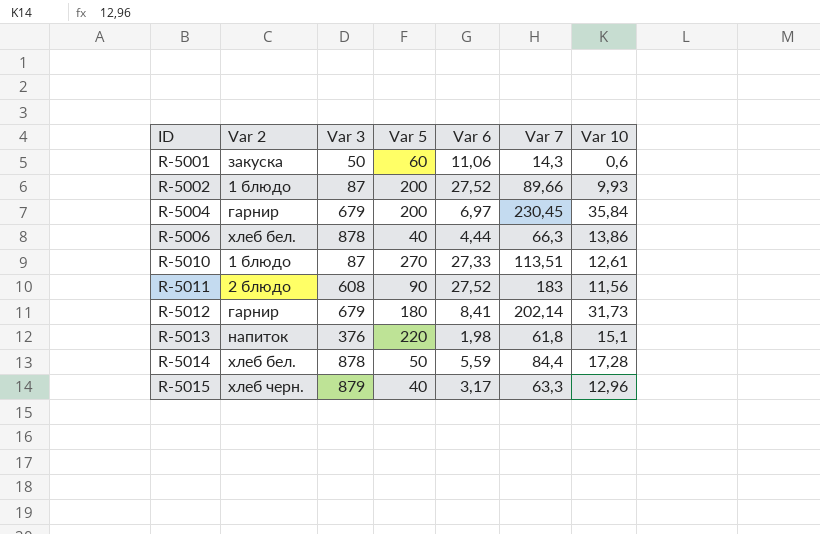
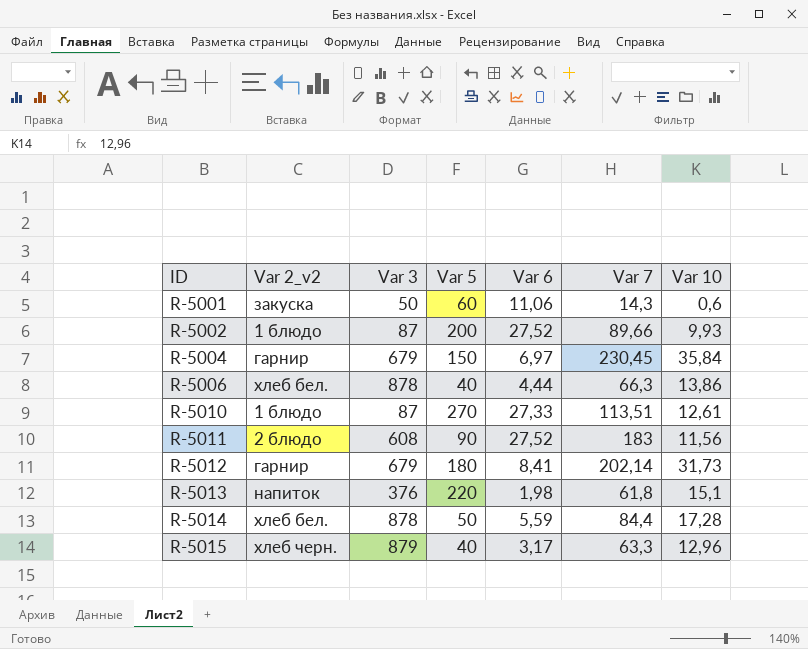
column name: Var 2 -> Var 2_v2
R-5004 | Var 5: 200 -> 150

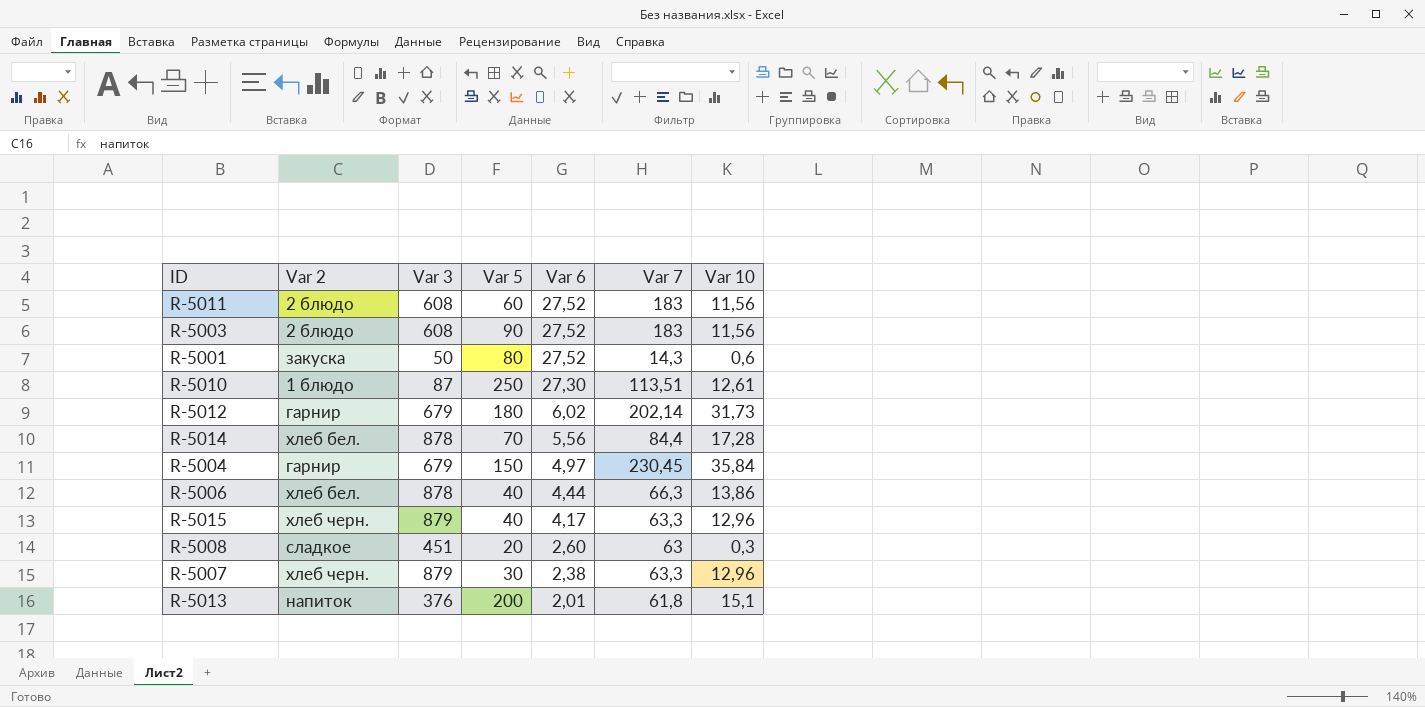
row order: ID ascending -> Var 6 descending
column name: Var 2_v2 -> Var 2
row R-5002: 1 блюдо | 87 | 200 | 27,52 | 89,66 | 9,93 -> none
R-5011 | Var 5: 90 -> 60
row R-5003: none -> 2 блюдо | 608 | 90 | 27,52 | 183 | 11,56
R-5001 | Var 5: 60 -> 80
R-5001 | Var 6: 11,06 -> 27,52
R-5010 | Var 5: 270 -> 250
R-5010 | Var 6: 27,33 -> 27,30
R-5012 | Var 6: 8,41 -> 6,02
R-5014 | Var 5: 50 -> 70
R-5014 | Var 6: 5,59 -> 5,56
R-5004 | Var 6: 6,97 -> 4,97
R-5015 | Var 6: 3,17 -> 4,17
row R-5008: none -> сладкое | 451 | 20 | 2,60 | 63 | 0,3
row R-5007: none -> хлеб черн. | 879 | 30 | 2,38 | 63,3 | 12,96
R-5013 | Var 5: 220 -> 200
R-5013 | Var 6: 1,98 -> 2,01

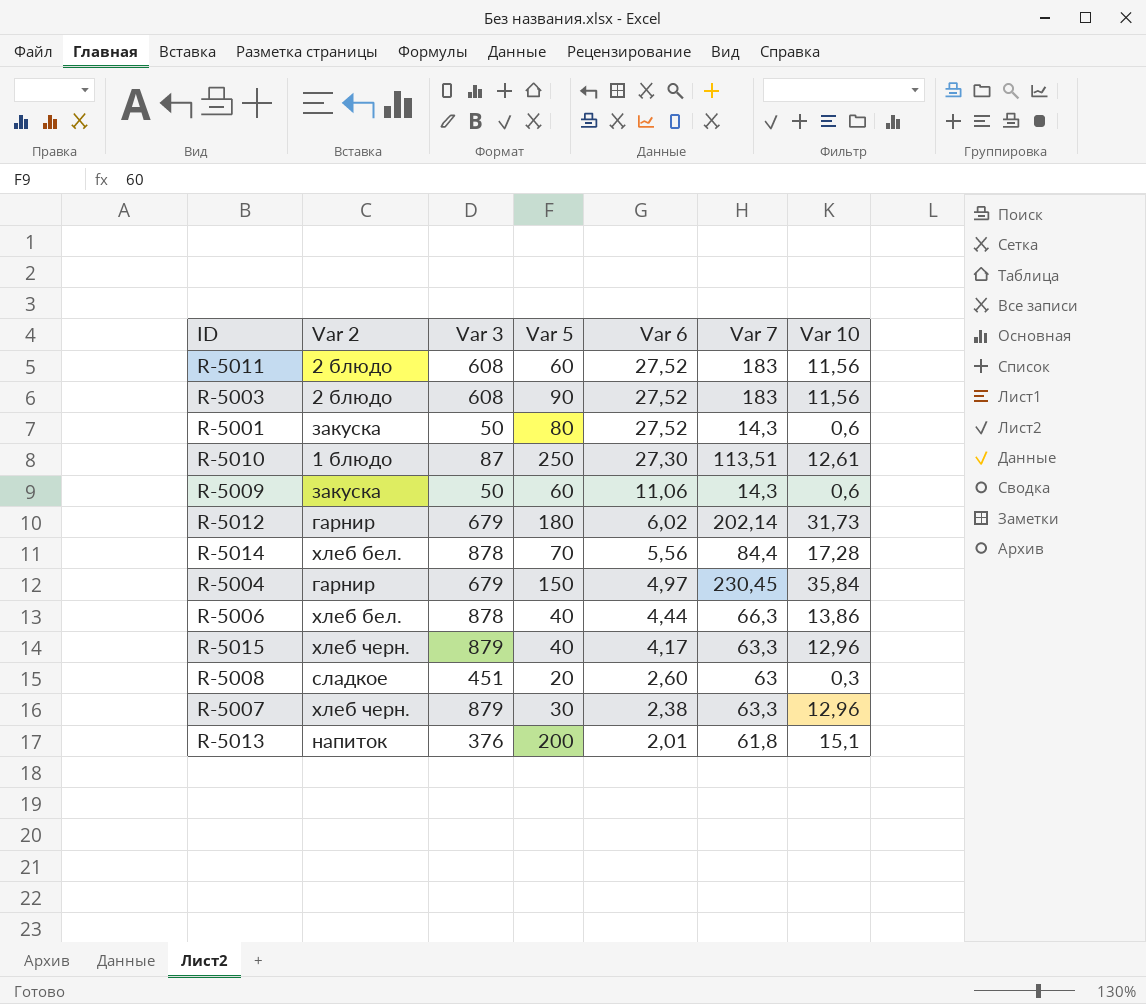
row R-5009: none -> закуска | 50 | 60 | 11,06 | 14,3 | 0,6

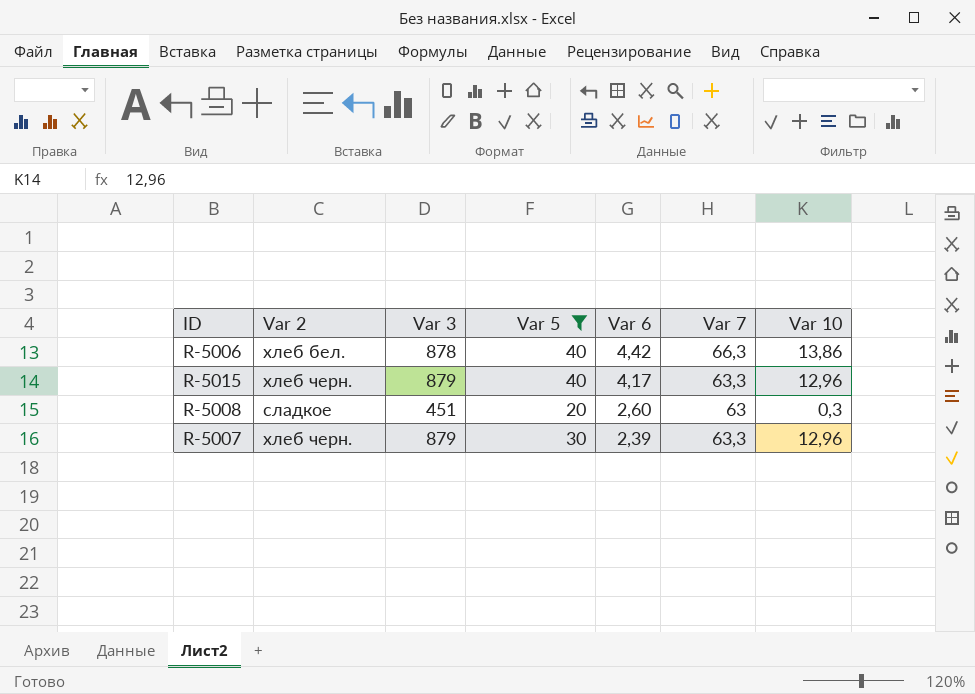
filter: none -> Var 5 <= 40
R-5006 | Var 6: 4,44 -> 4,42
R-5007 | Var 6: 2,38 -> 2,39

